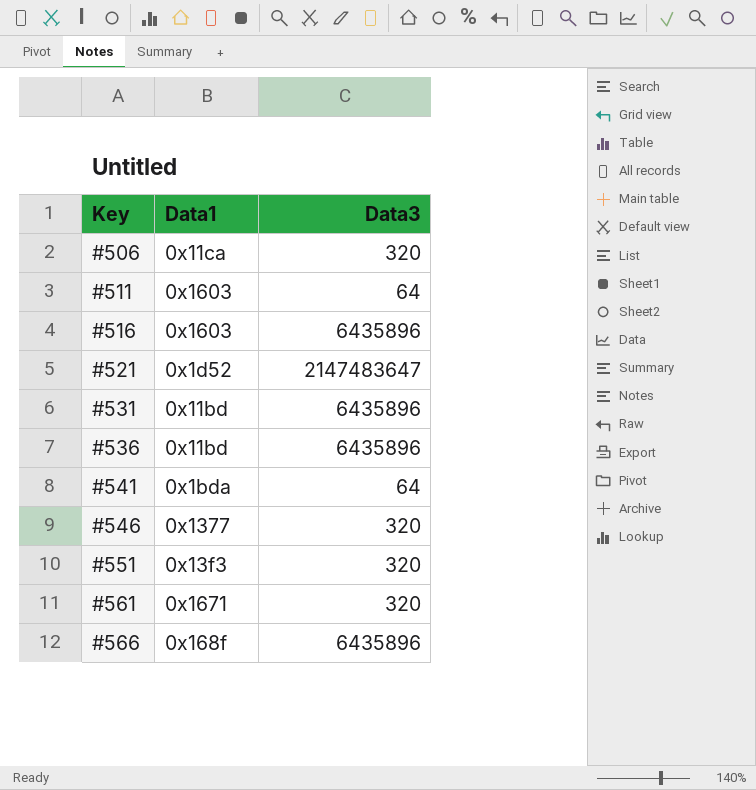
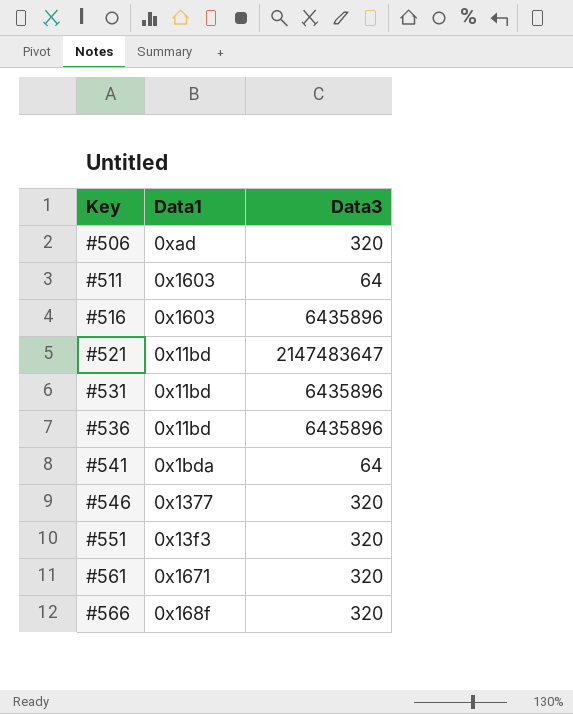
#506 | Data1: 0x11ca -> 0xad
#521 | Data1: 0x1d52 -> 0x11bd
#566 | Data3: 6435896 -> 320

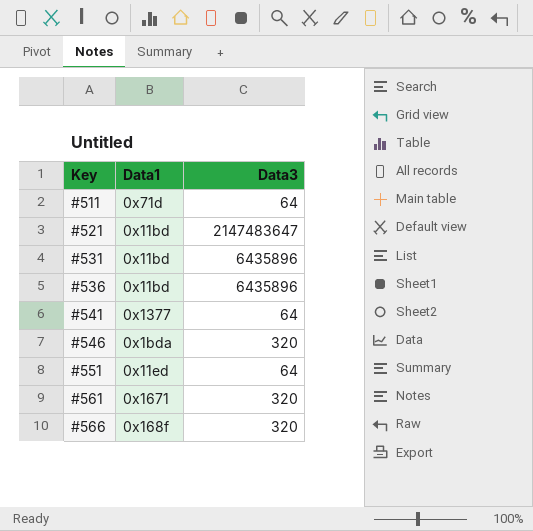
row #506: 0xad | 320 -> none
row #516: 0x1603 | 6435896 -> none
#511 | Data1: 0x1603 -> 0x71d
#541 | Data1: 0x1bda -> 0x1377
#546 | Data1: 0x1377 -> 0x1bda
#551 | Data1: 0x13f3 -> 0x11ed
#551 | Data3: 320 -> 64

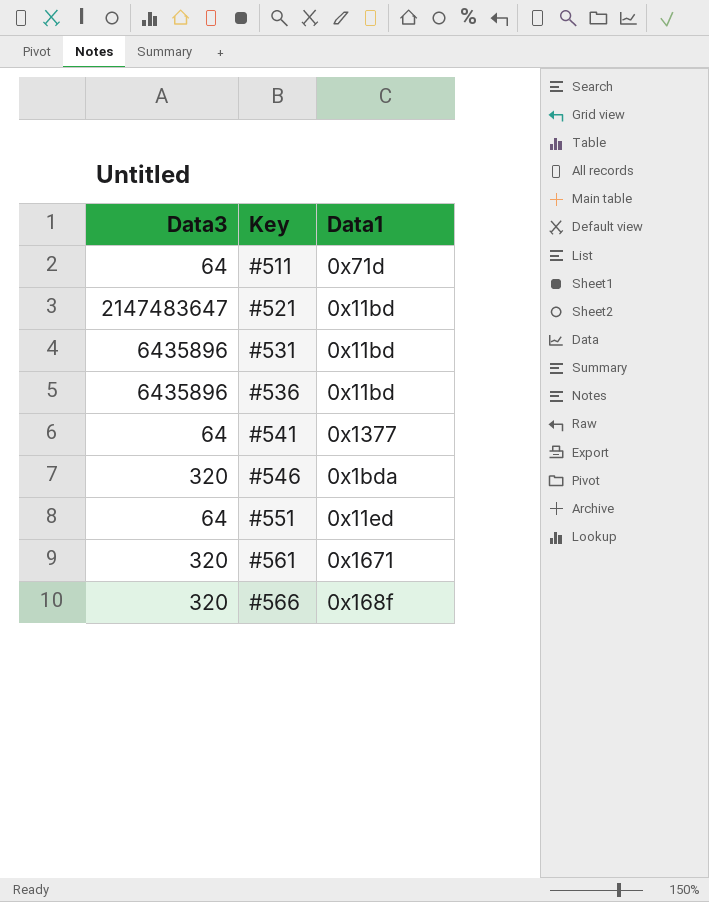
column Data3 | position: 3 -> 1

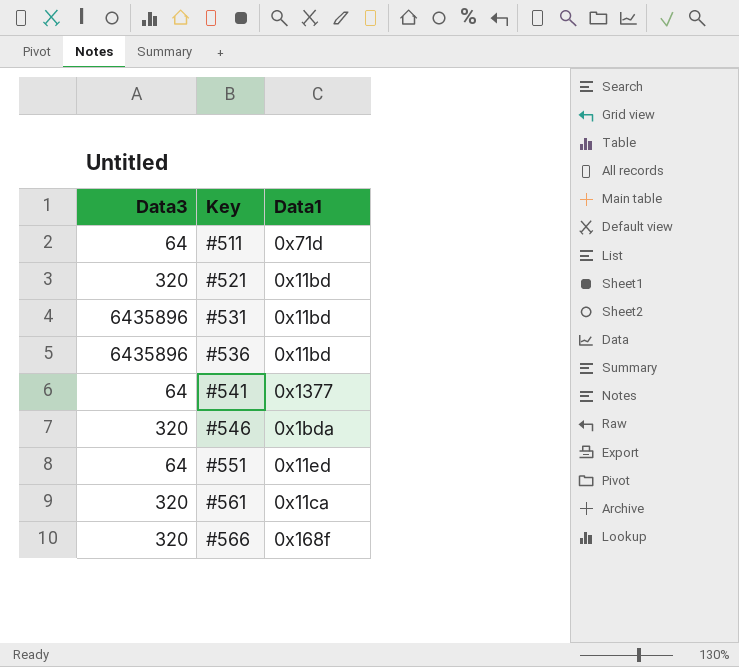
#521 | Data3: 2147483647 -> 320
#561 | Data1: 0x1671 -> 0x11ca

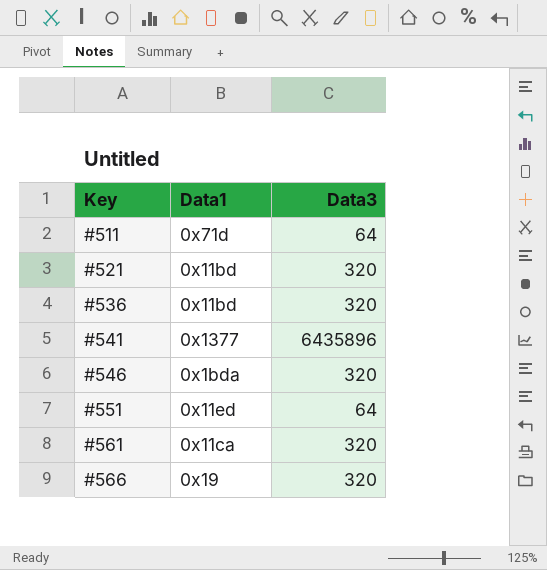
column Data3 | position: 1 -> 3
row #531: 6435896 | 0x11bd -> none
#536 | Data3: 6435896 -> 320
#541 | Data3: 64 -> 6435896
#566 | Data1: 0x168f -> 0x19

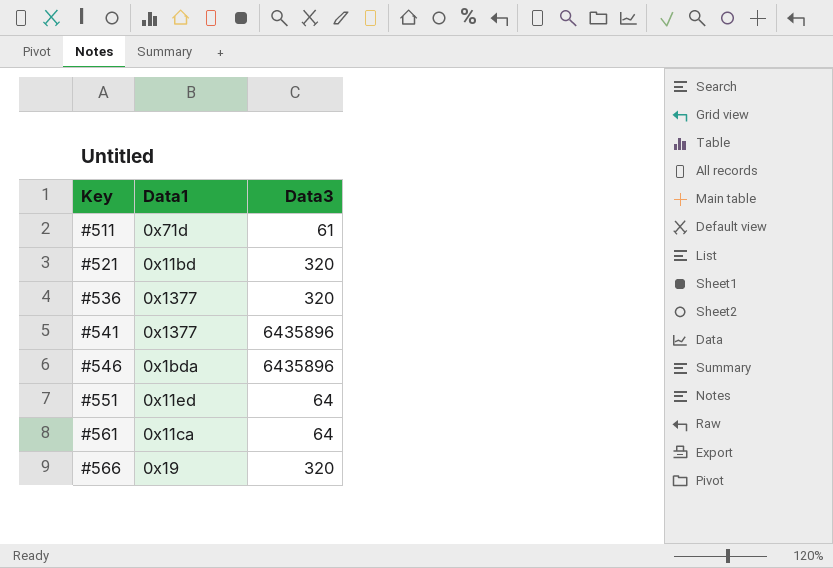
#511 | Data3: 64 -> 61
#536 | Data1: 0x11bd -> 0x1377
#546 | Data3: 320 -> 6435896
#561 | Data3: 320 -> 64

